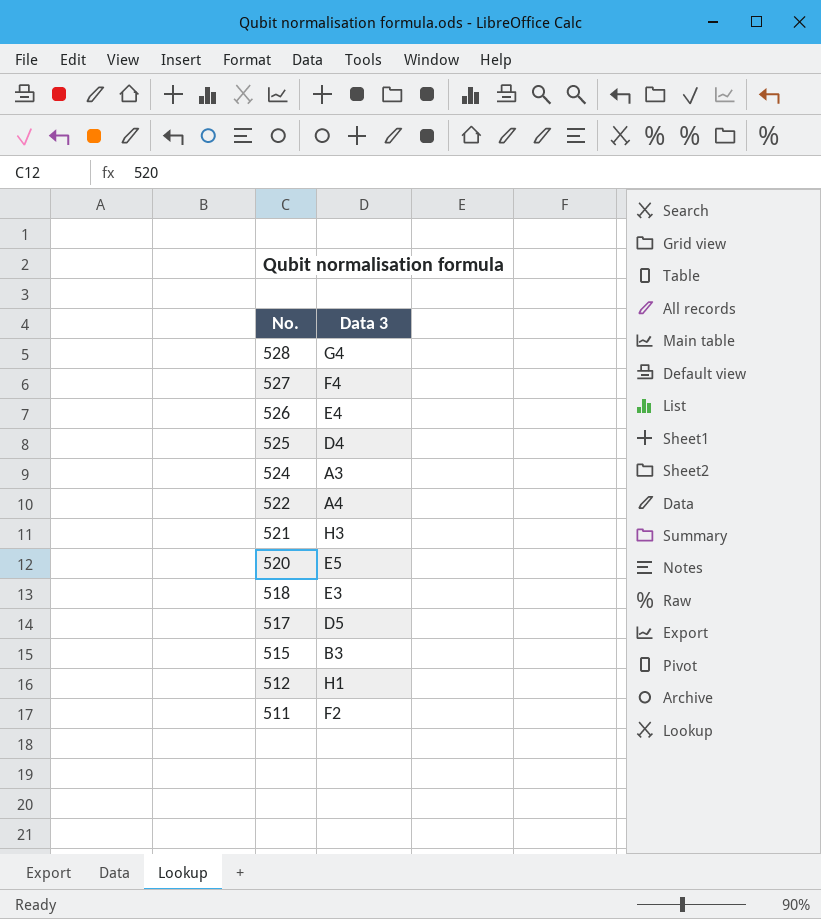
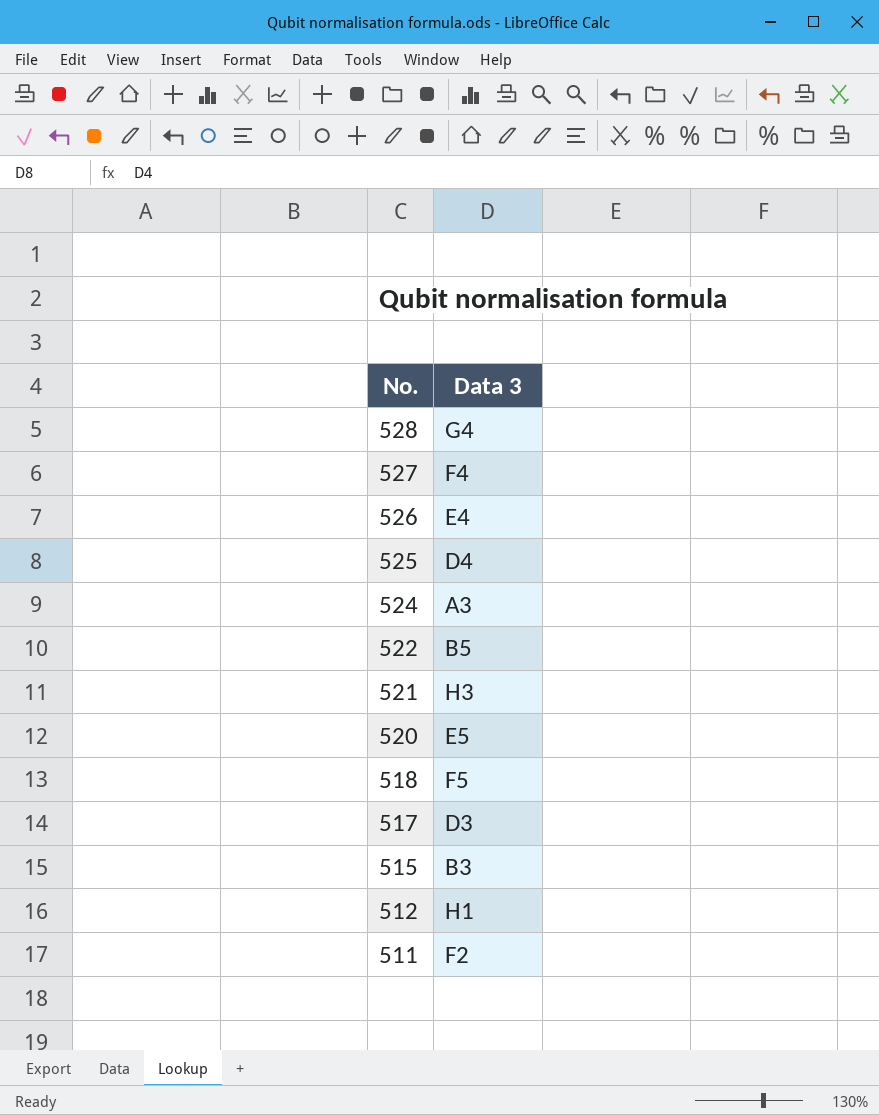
522 | Data 3: A4 -> B5
518 | Data 3: E3 -> F5
517 | Data 3: D5 -> D3

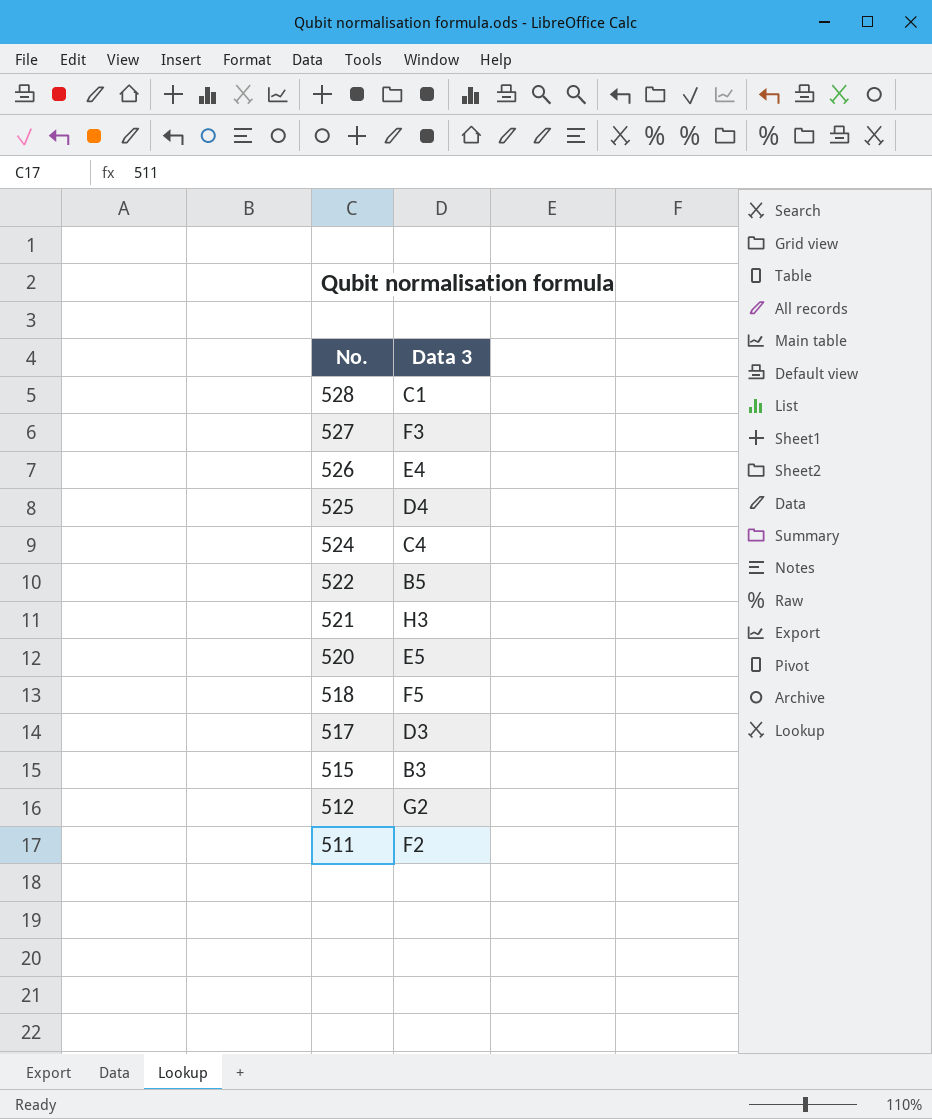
528 | Data 3: G4 -> C1
527 | Data 3: F4 -> F3
524 | Data 3: A3 -> C4
512 | Data 3: H1 -> G2

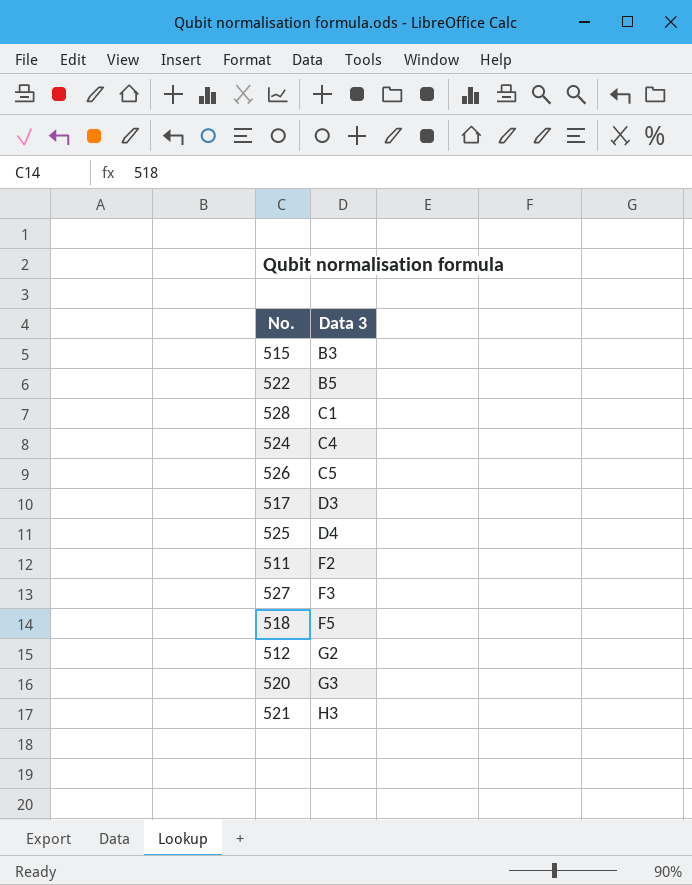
row order: No. descending -> Data 3 ascending
526 | Data 3: E4 -> C5
520 | Data 3: E5 -> G3

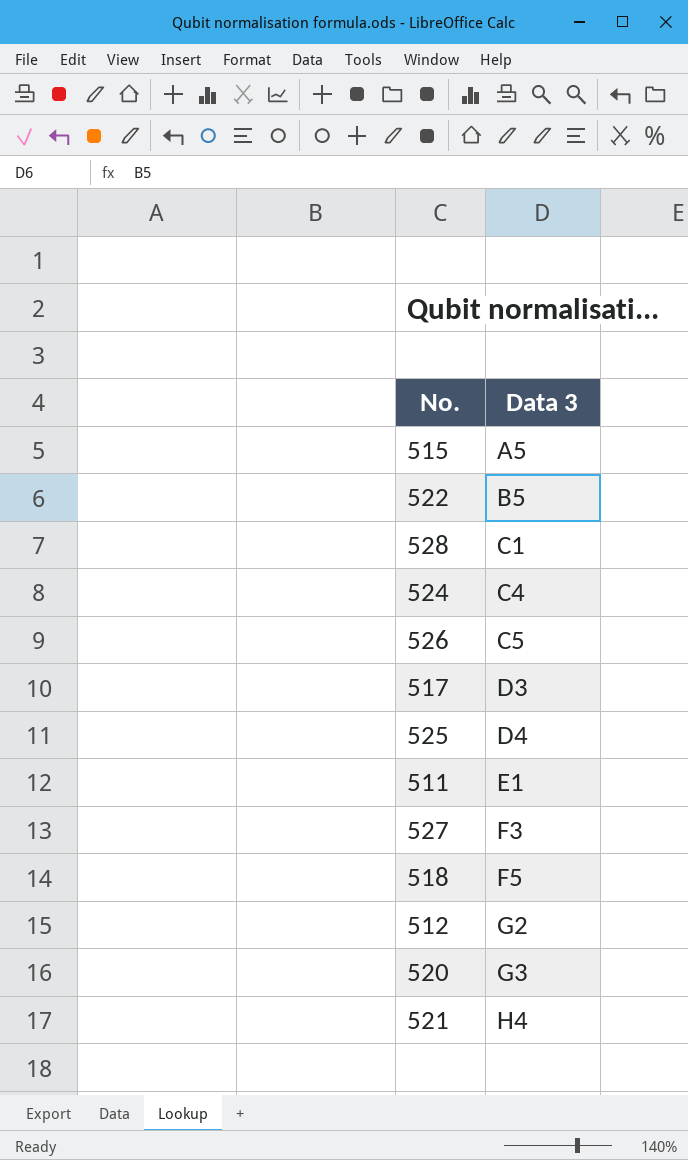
515 | Data 3: B3 -> A5
511 | Data 3: F2 -> E1
521 | Data 3: H3 -> H4

